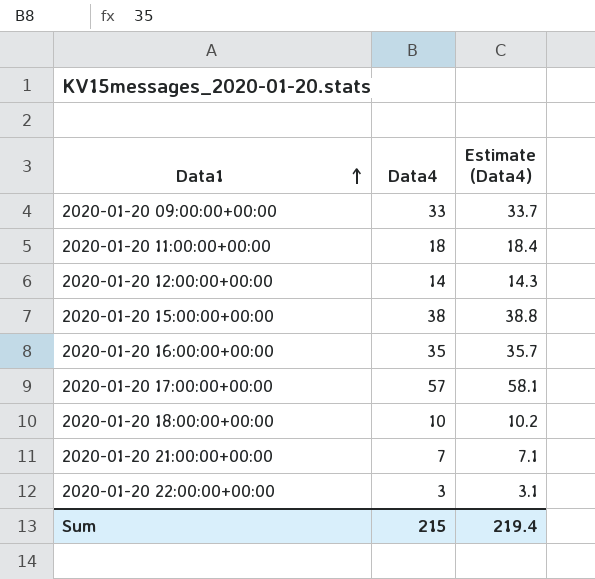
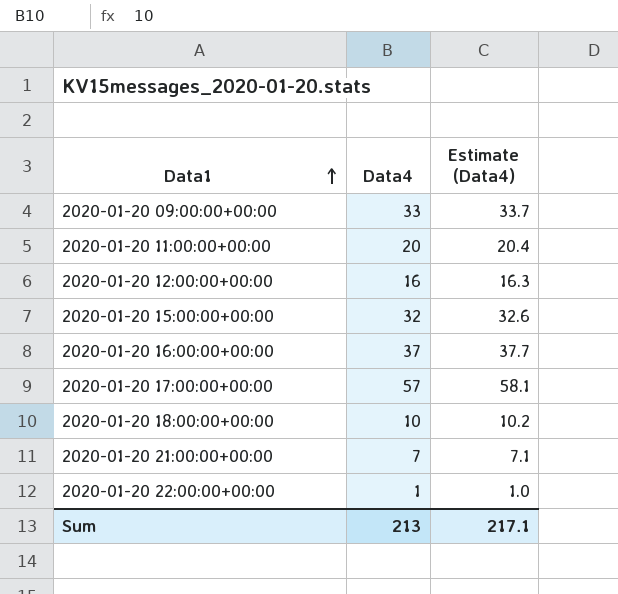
2020-01-20 11:00:00+00:00 | Data4: 18 -> 20
2020-01-20 11:00:00+00:00 | Estimate (Data4): 18.4 -> 20.4
2020-01-20 12:00:00+00:00 | Data4: 14 -> 16
2020-01-20 12:00:00+00:00 | Estimate (Data4): 14.3 -> 16.3
2020-01-20 15:00:00+00:00 | Data4: 38 -> 32
2020-01-20 15:00:00+00:00 | Estimate (Data4): 38.8 -> 32.6
2020-01-20 16:00:00+00:00 | Data4: 35 -> 37
2020-01-20 16:00:00+00:00 | Estimate (Data4): 35.7 -> 37.7
2020-01-20 22:00:00+00:00 | Data4: 3 -> 1
2020-01-20 22:00:00+00:00 | Estimate (Data4): 3.1 -> 1.0
Sum | Data4: 215 -> 213
Sum | Estimate (Data4): 219.4 -> 217.1

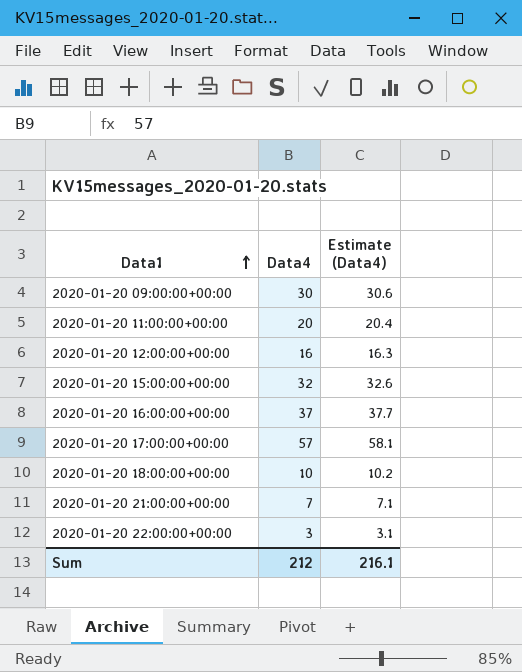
2020-01-20 09:00:00+00:00 | Data4: 33 -> 30
2020-01-20 09:00:00+00:00 | Estimate (Data4): 33.7 -> 30.6
2020-01-20 22:00:00+00:00 | Data4: 1 -> 3
2020-01-20 22:00:00+00:00 | Estimate (Data4): 1.0 -> 3.1
Sum | Data4: 213 -> 212
Sum | Estimate (Data4): 217.1 -> 216.1

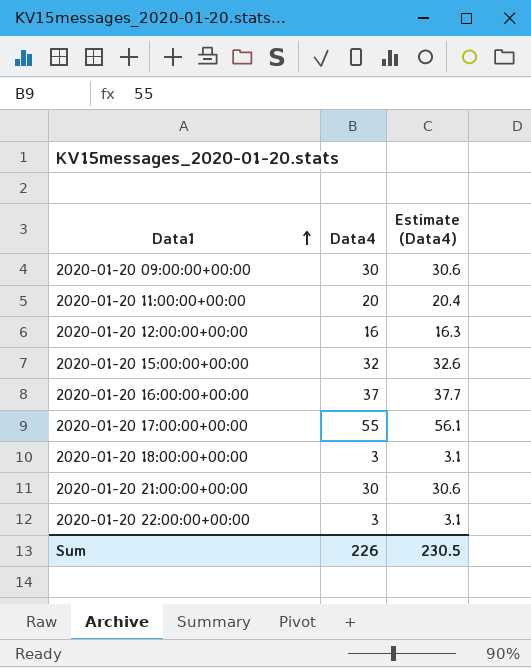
2020-01-20 17:00:00+00:00 | Data4: 57 -> 55
2020-01-20 17:00:00+00:00 | Estimate (Data4): 58.1 -> 56.1
2020-01-20 18:00:00+00:00 | Data4: 10 -> 3
2020-01-20 18:00:00+00:00 | Estimate (Data4): 10.2 -> 3.1
2020-01-20 21:00:00+00:00 | Data4: 7 -> 30
2020-01-20 21:00:00+00:00 | Estimate (Data4): 7.1 -> 30.6
Sum | Data4: 212 -> 226
Sum | Estimate (Data4): 216.1 -> 230.5

